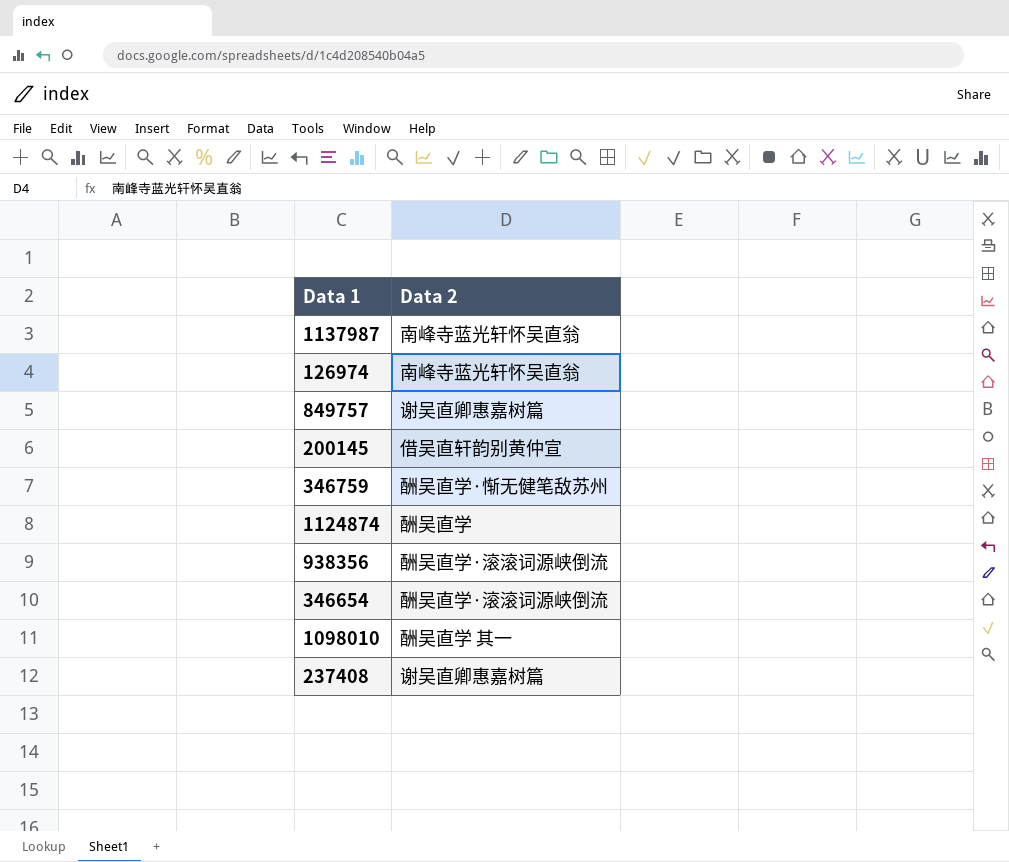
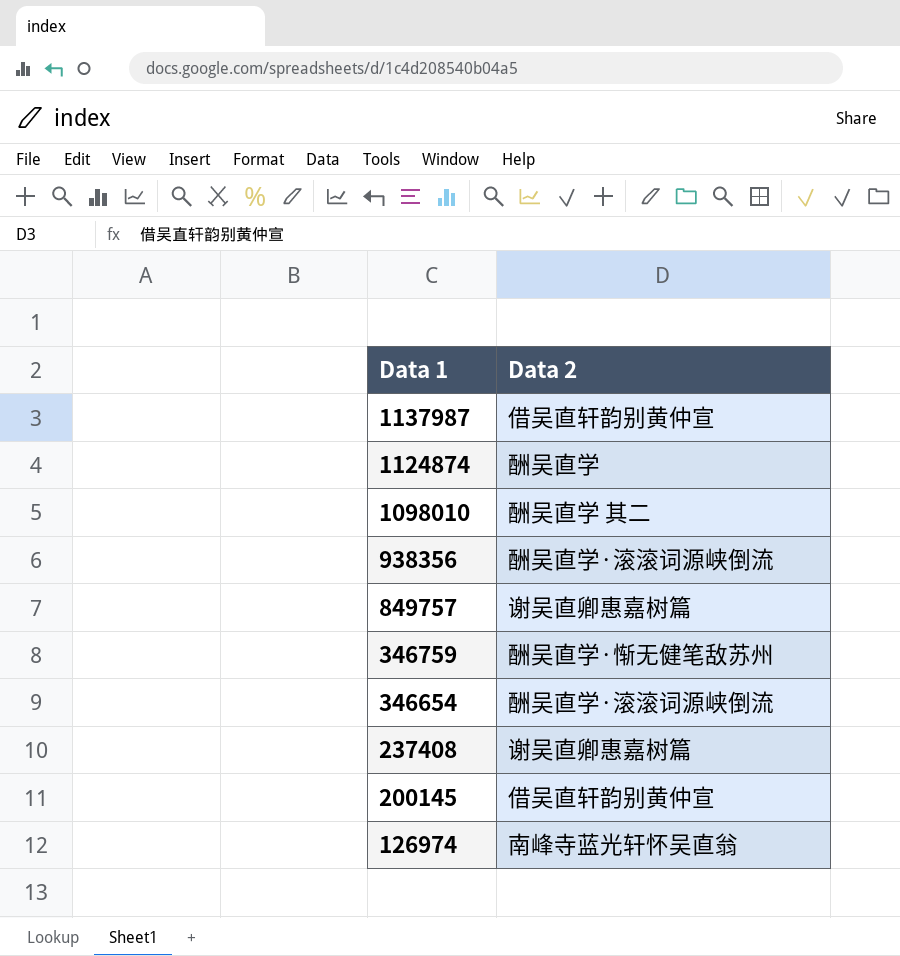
row order: none -> Data 1 descending
1137987 | Data 2: 南峰寺蓝光轩怀吴直翁 -> 借吴直轩韵别黄仲宣
1098010 | Data 2: 酬吴直学 其一 -> 酬吴直学 其二

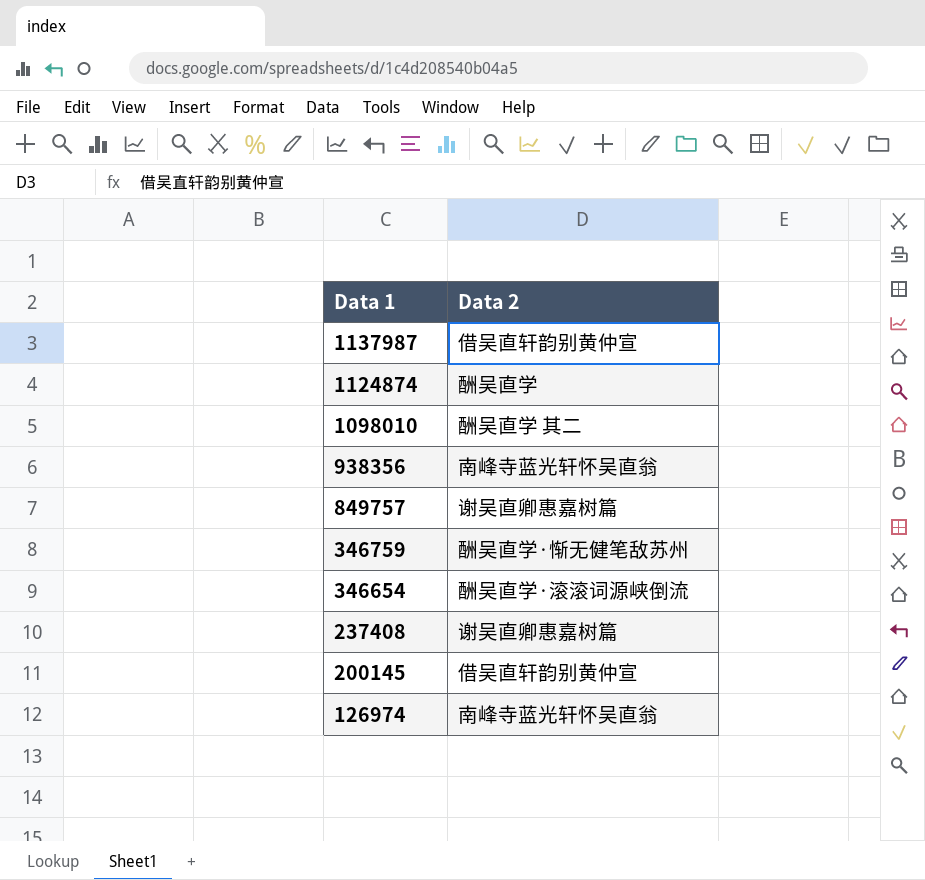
938356 | Data 2: 酬吴直学·滚滚词源峡倒流 -> 南峰寺蓝光轩怀吴直翁

